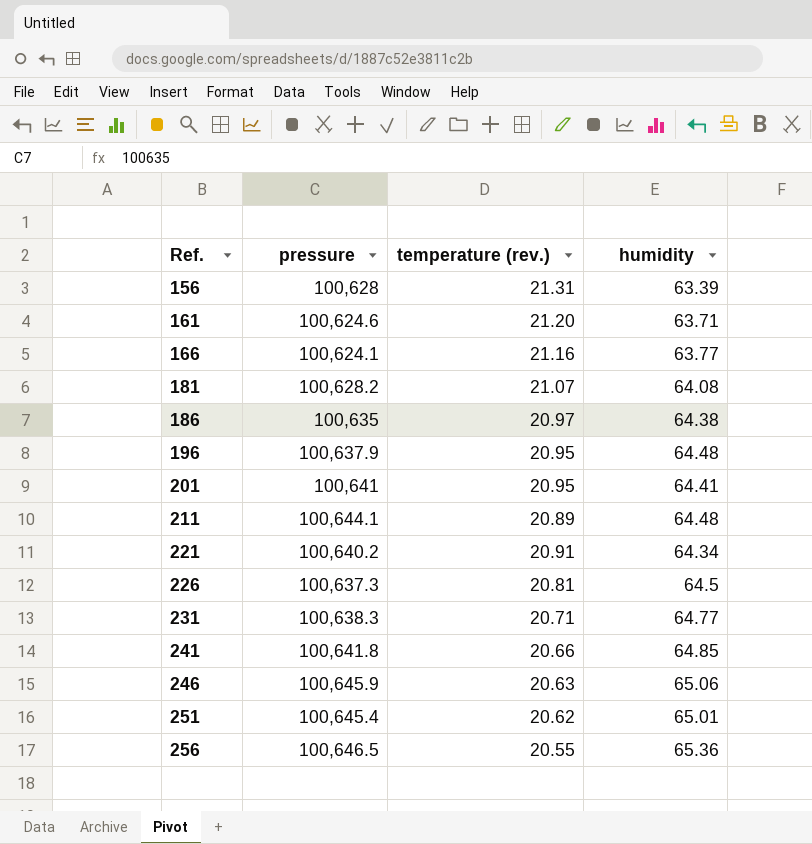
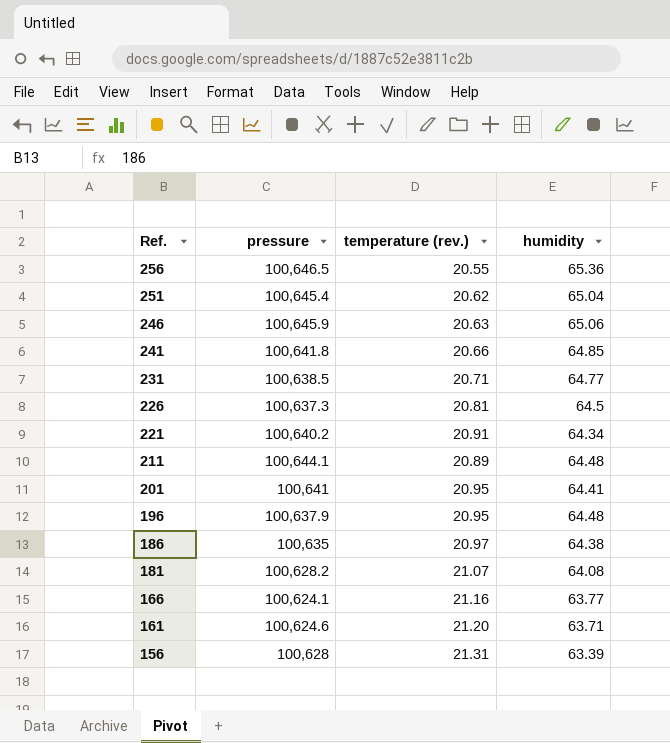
row order: Ref. ascending -> Ref. descending
251 | humidity: 65.01 -> 65.04
231 | pressure: 100,638.3 -> 100,638.5

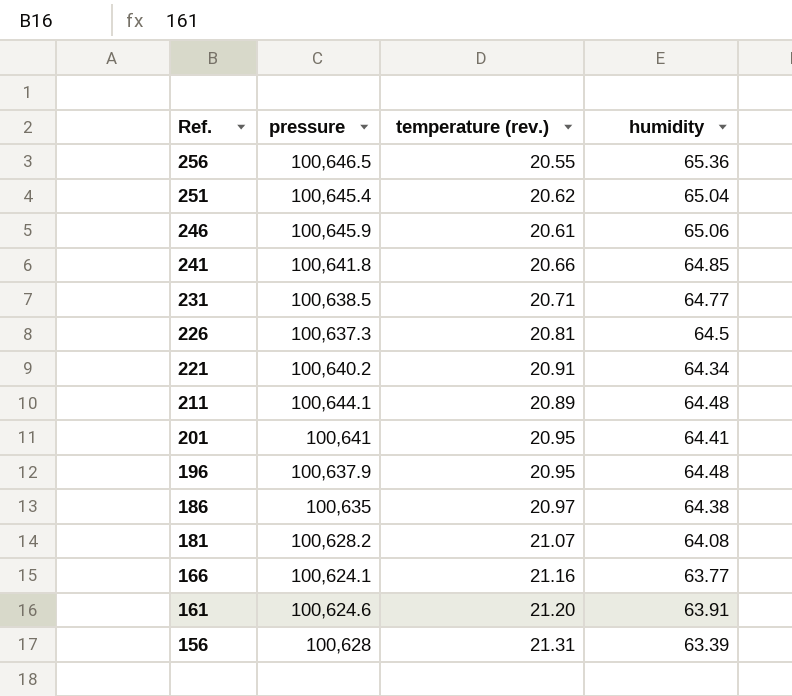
246 | temperature (rev.): 20.63 -> 20.61
161 | humidity: 63.71 -> 63.91

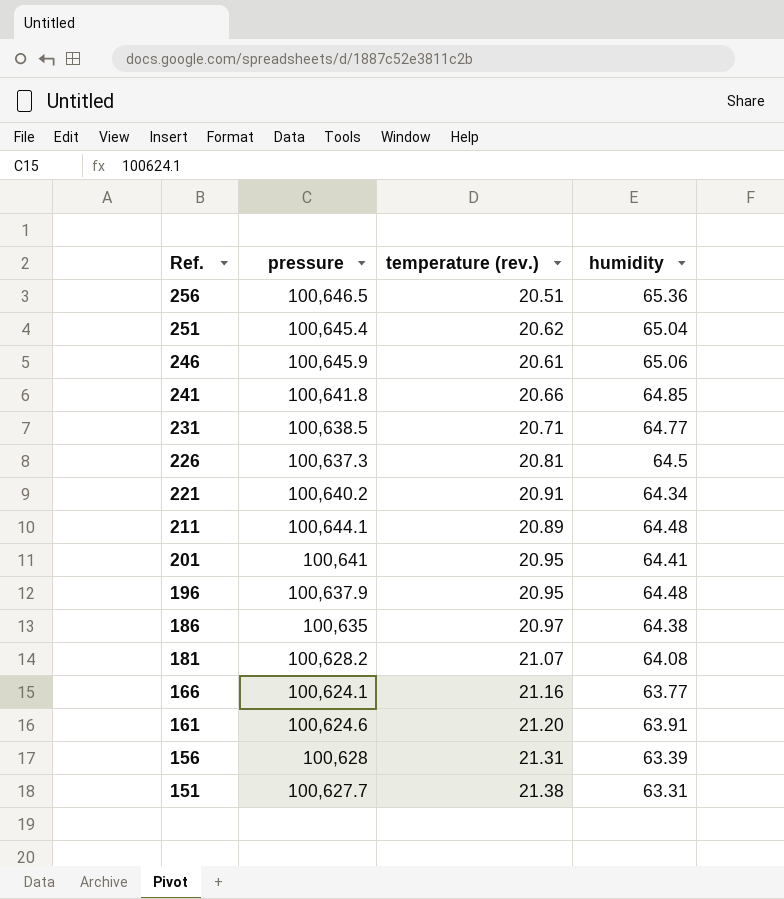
256 | temperature (rev.): 20.55 -> 20.51
row 151: none -> 100,627.7 | 21.38 | 63.31

